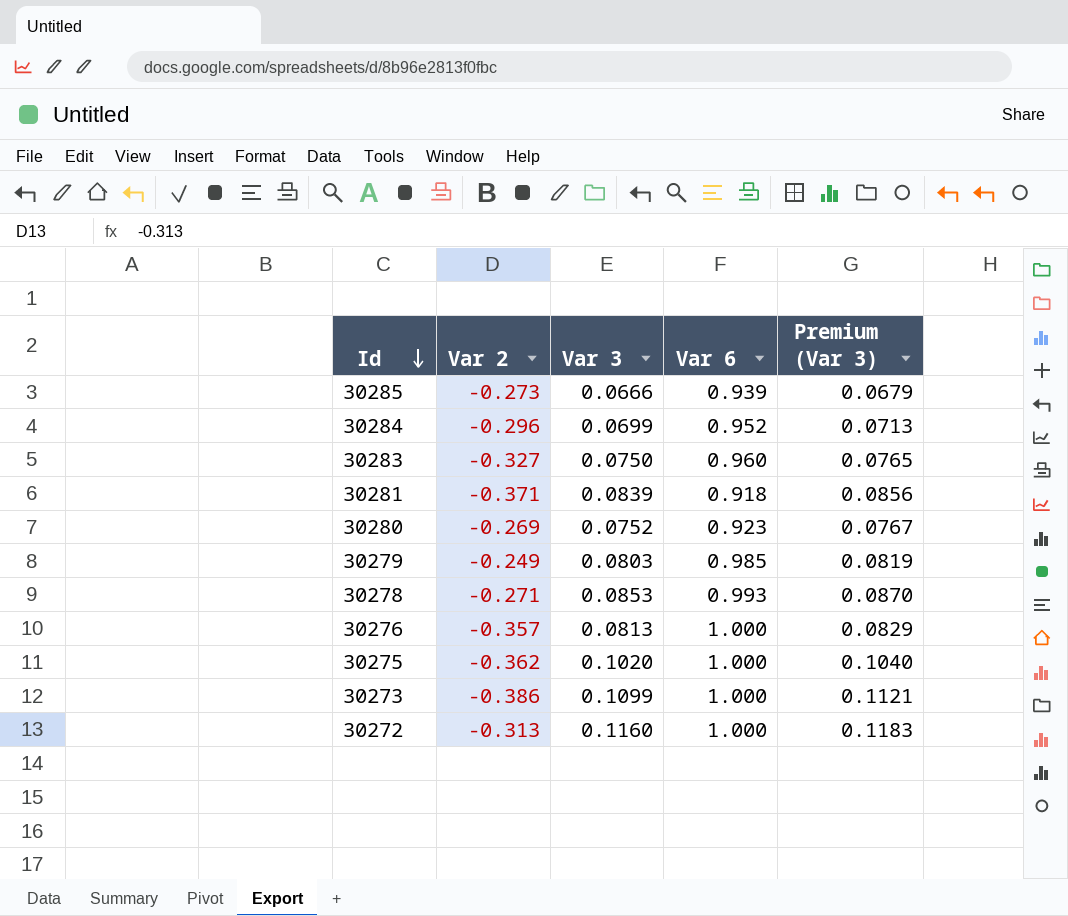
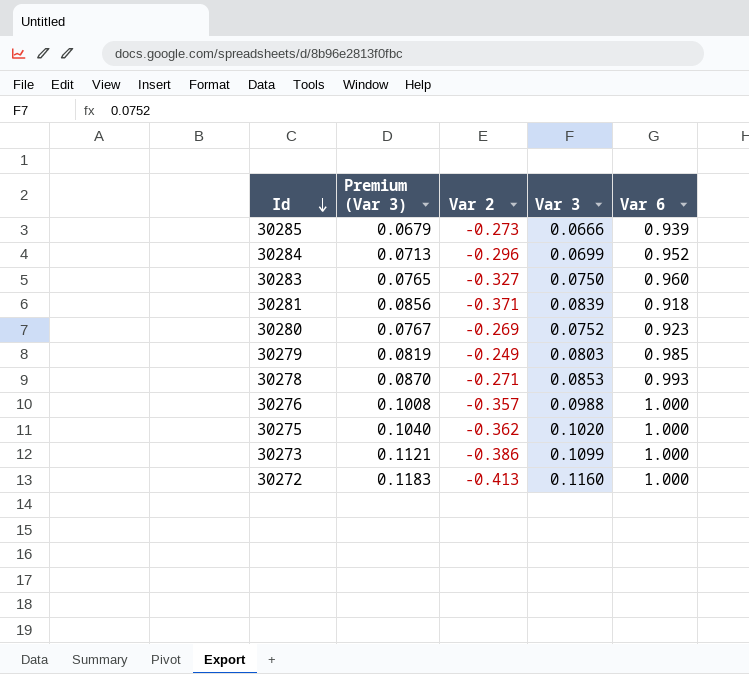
column Premium (Var 3) | position: 5 -> 2
30276 | Premium (Var 3): 0.0829 -> 0.1008
30276 | Var 3: 0.0813 -> 0.0988
30272 | Var 2: -0.313 -> -0.413

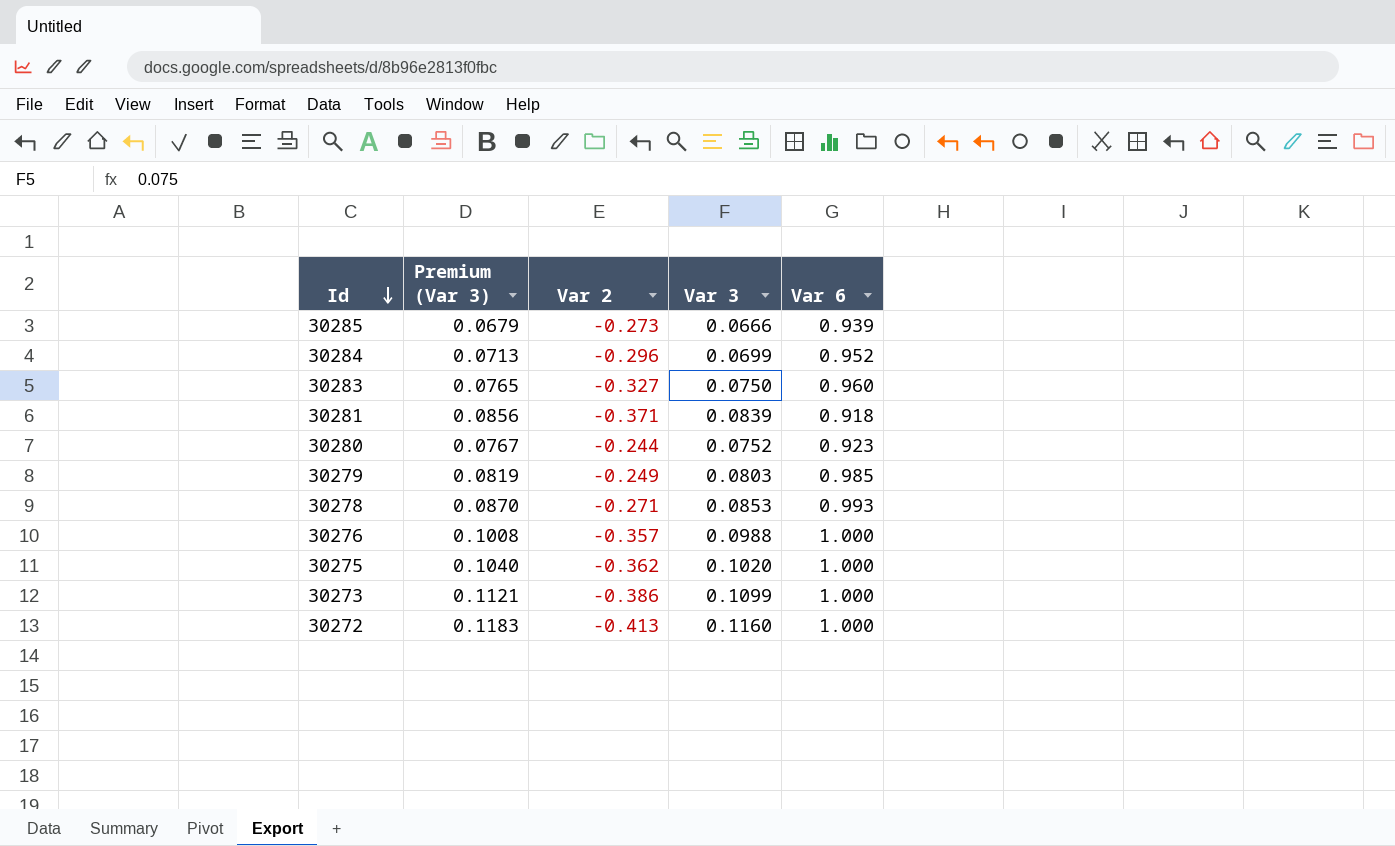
30280 | Var 2: -0.269 -> -0.244

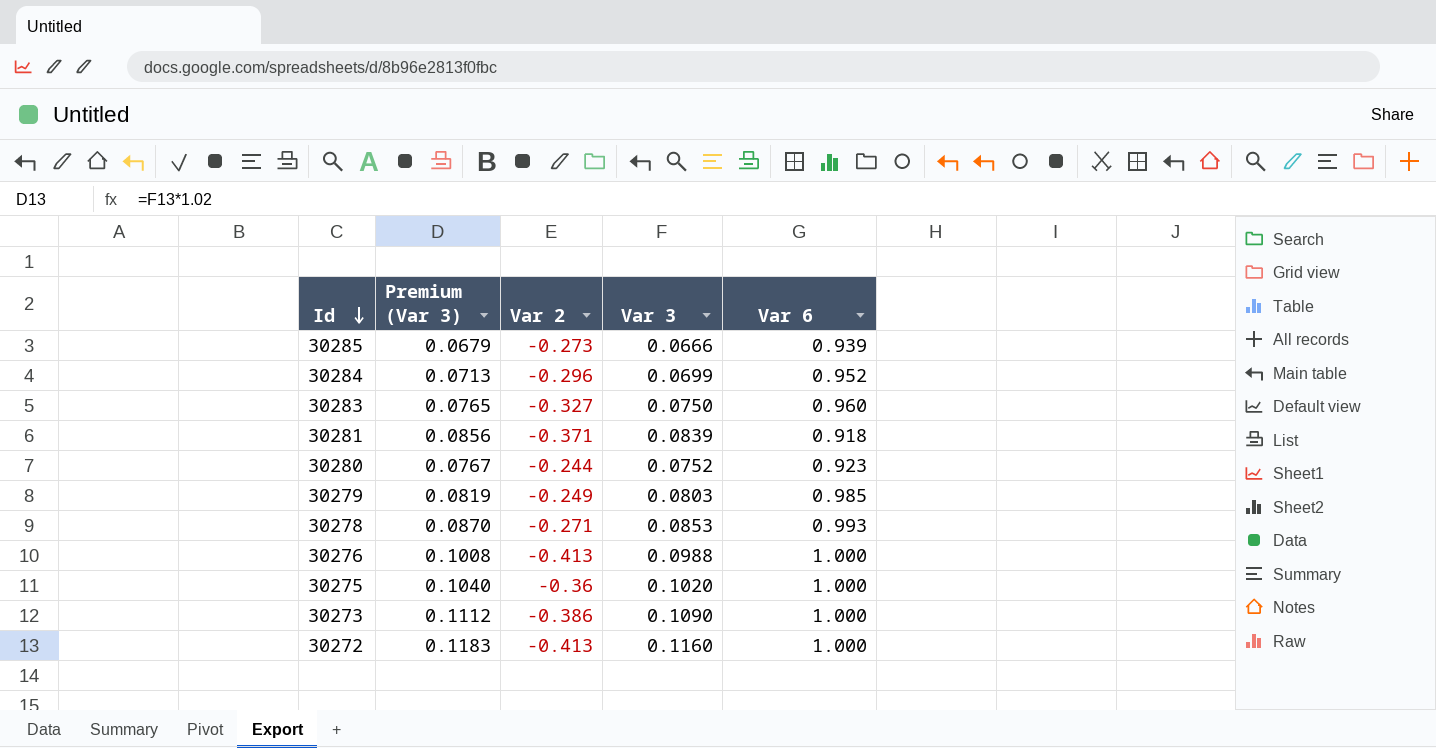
30276 | Var 2: -0.357 -> -0.413
30275 | Var 2: -0.362 -> -0.36
30273 | Premium (Var 3): 0.1121 -> 0.1112
30273 | Var 3: 0.1099 -> 0.1090

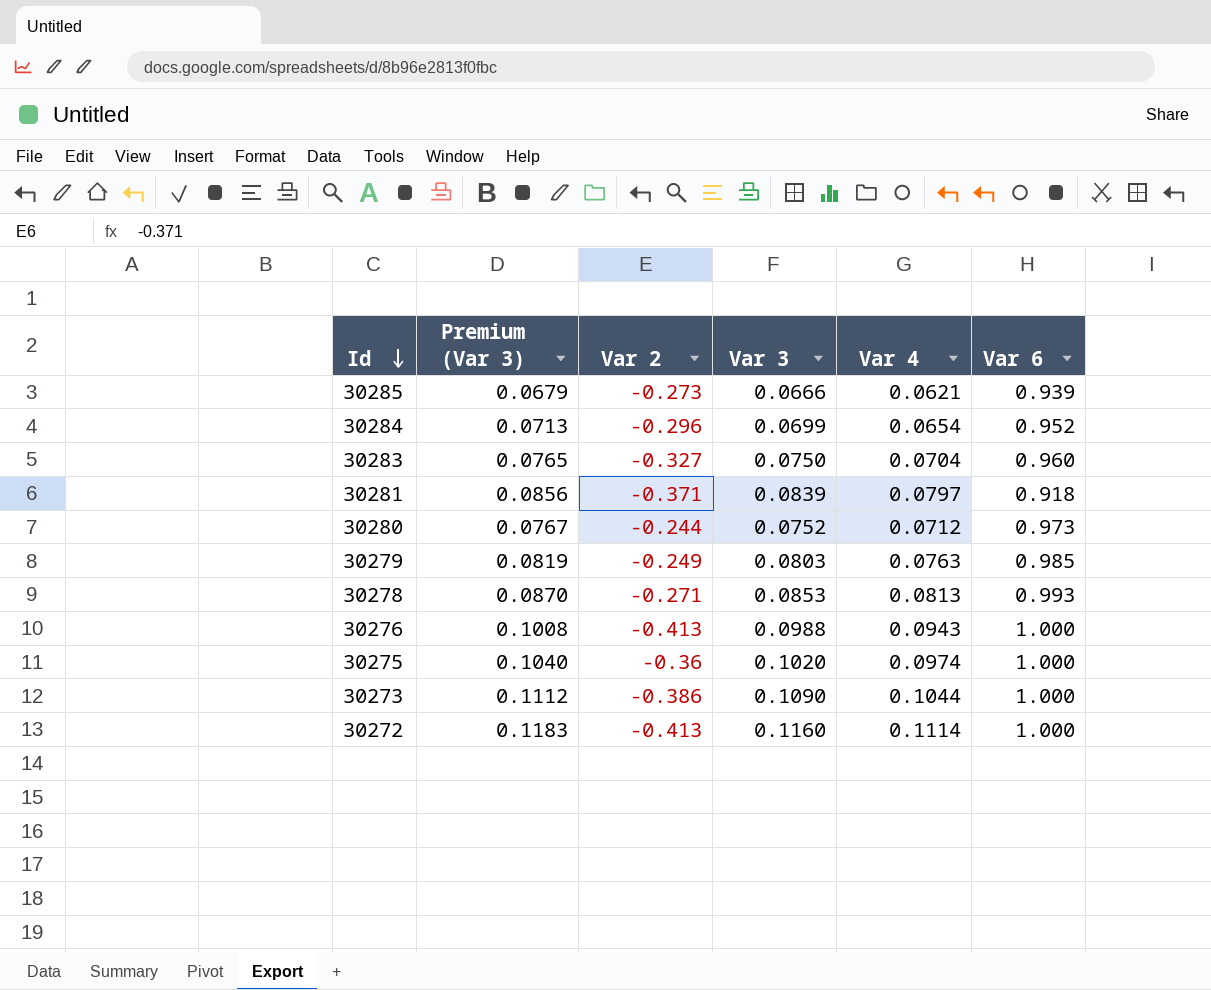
column Var 4 | position: none -> 5
30280 | Var 6: 0.923 -> 0.973

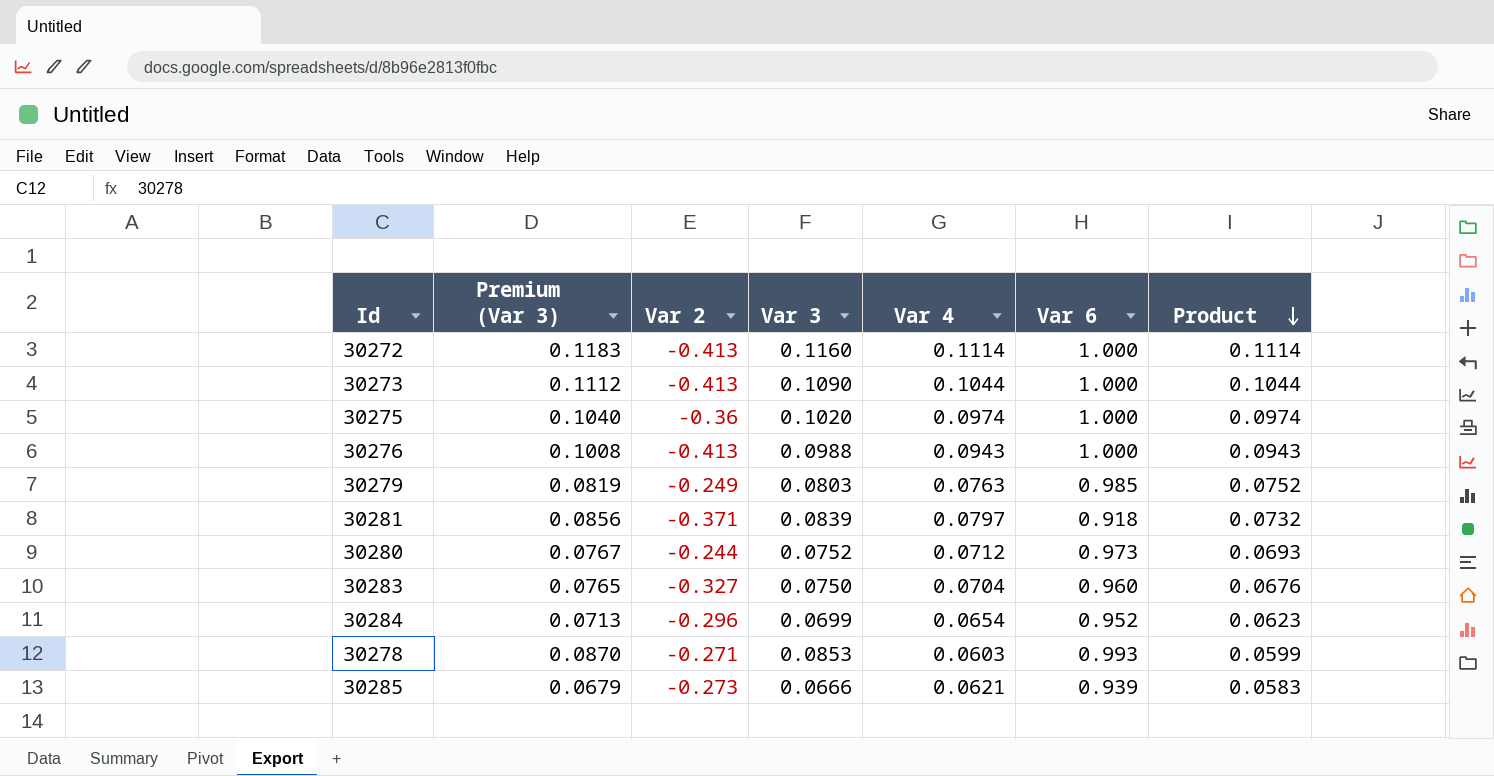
row order: Id descending -> Product descending
column Product | formula: none -> [Var 4] * [Var 6]
30273 | Var 2: -0.386 -> -0.413
30278 | Var 4: 0.0813 -> 0.0603

